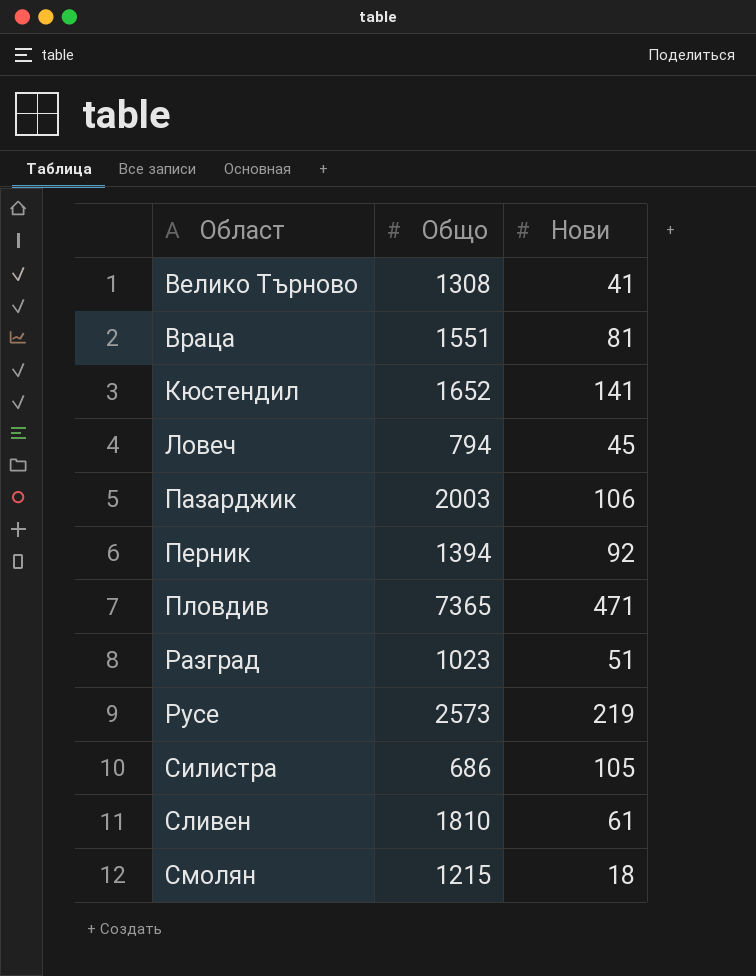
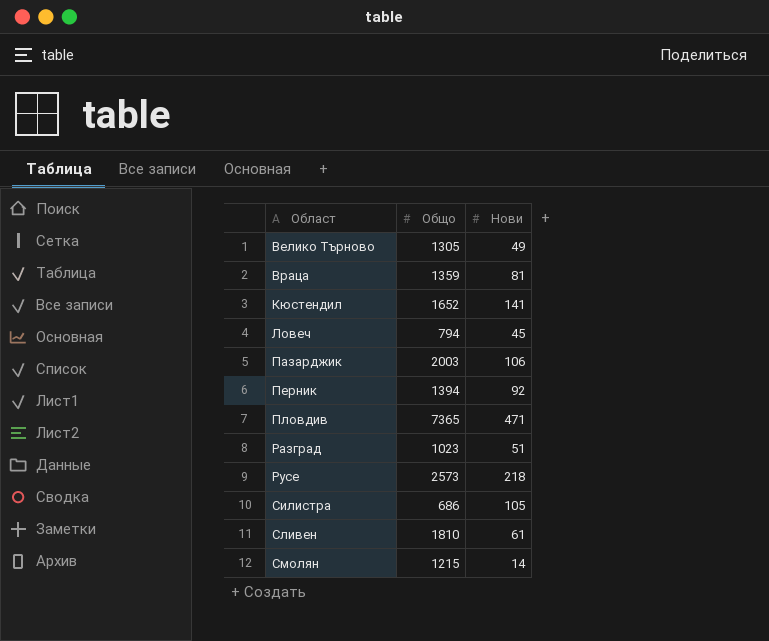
Велико Търново | Общо: 1308 -> 1305
Велико Търново | Нови: 41 -> 49
Враца | Общо: 1551 -> 1359
Русе | Нови: 219 -> 218
Смолян | Нови: 18 -> 14

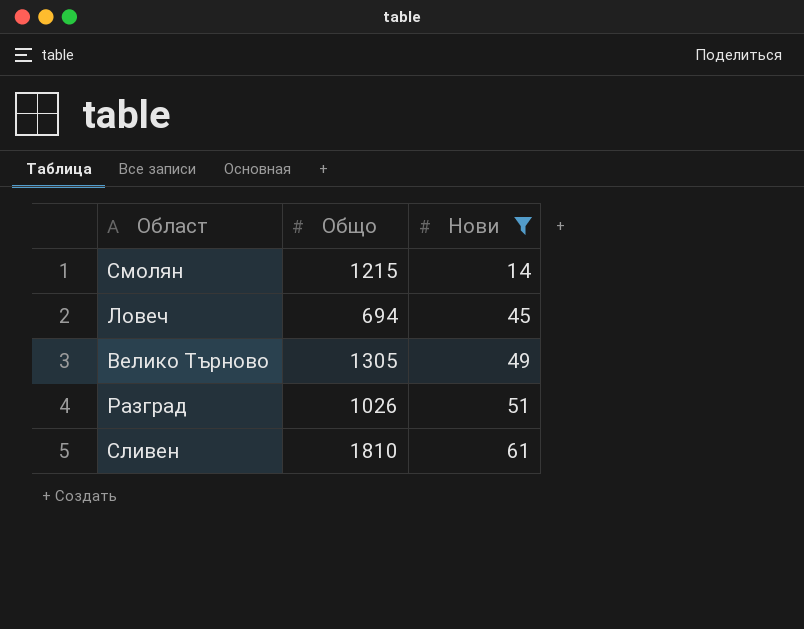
filter: none -> Нови <= 61
row order: Област ascending -> Нови ascending
Ловеч | Общо: 794 -> 694
Разград | Общо: 1023 -> 1026

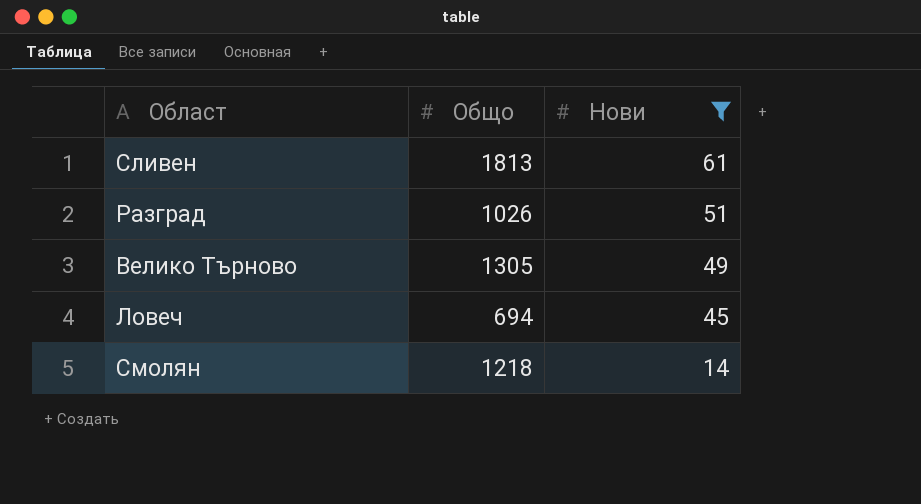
row order: Нови ascending -> Нови descending
Сливен | Общо: 1810 -> 1813
Смолян | Общо: 1215 -> 1218

